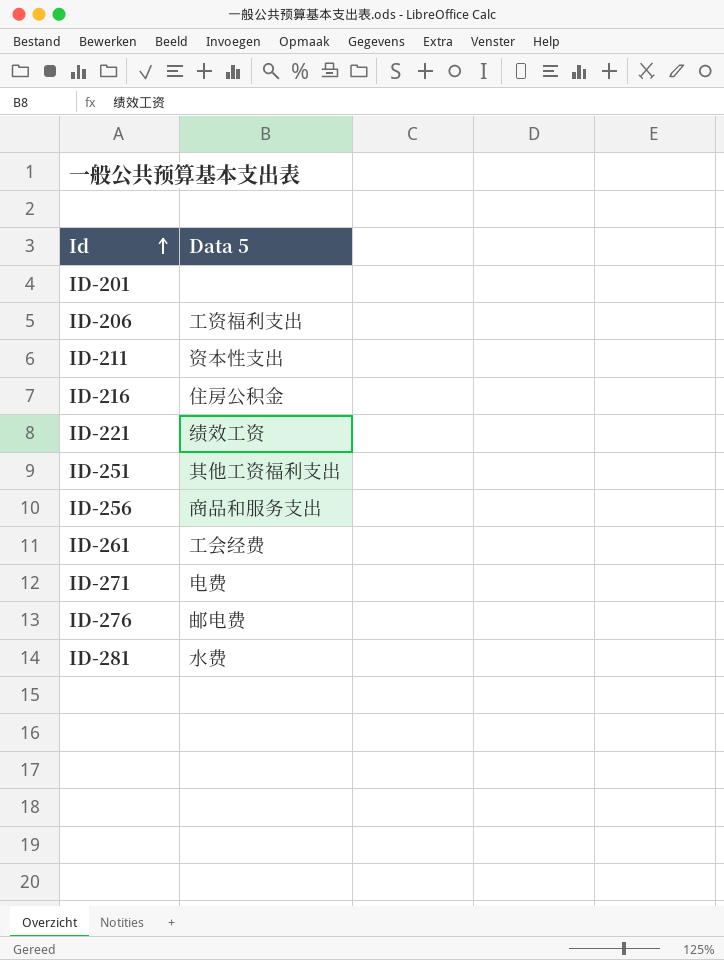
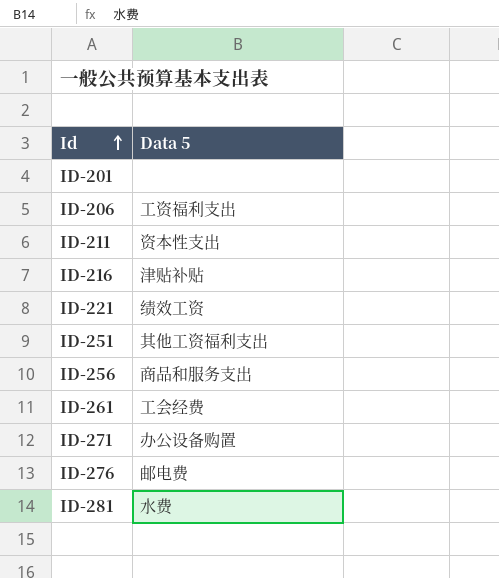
ID-216 | Data 5: 住房公积金 -> 津贴补贴
ID-271 | Data 5: 电费 -> 办公设备购置

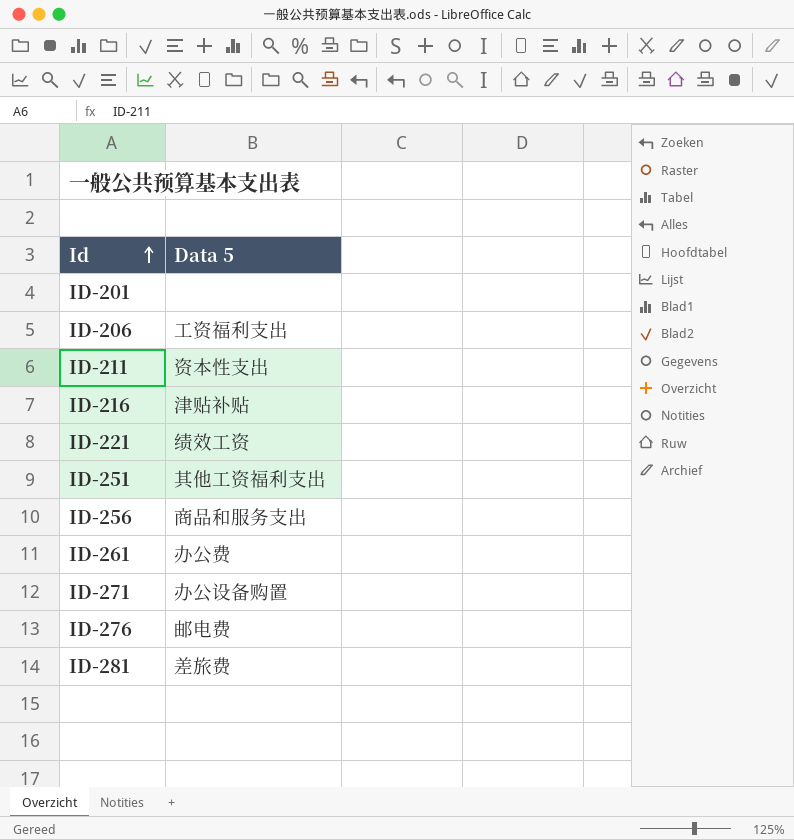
ID-261 | Data 5: 工会经费 -> 办公费
ID-281 | Data 5: 水费 -> 差旅费

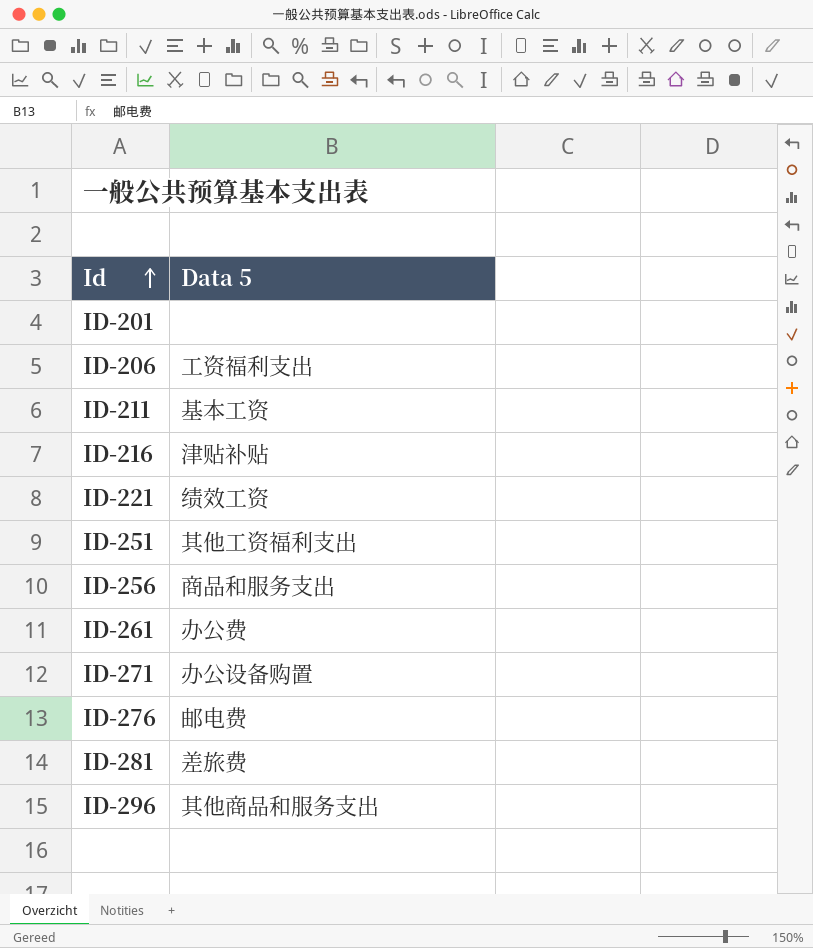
ID-211 | Data 5: 资本性支出 -> 基本工资
row ID-296: none -> 其他商品和服务支出

